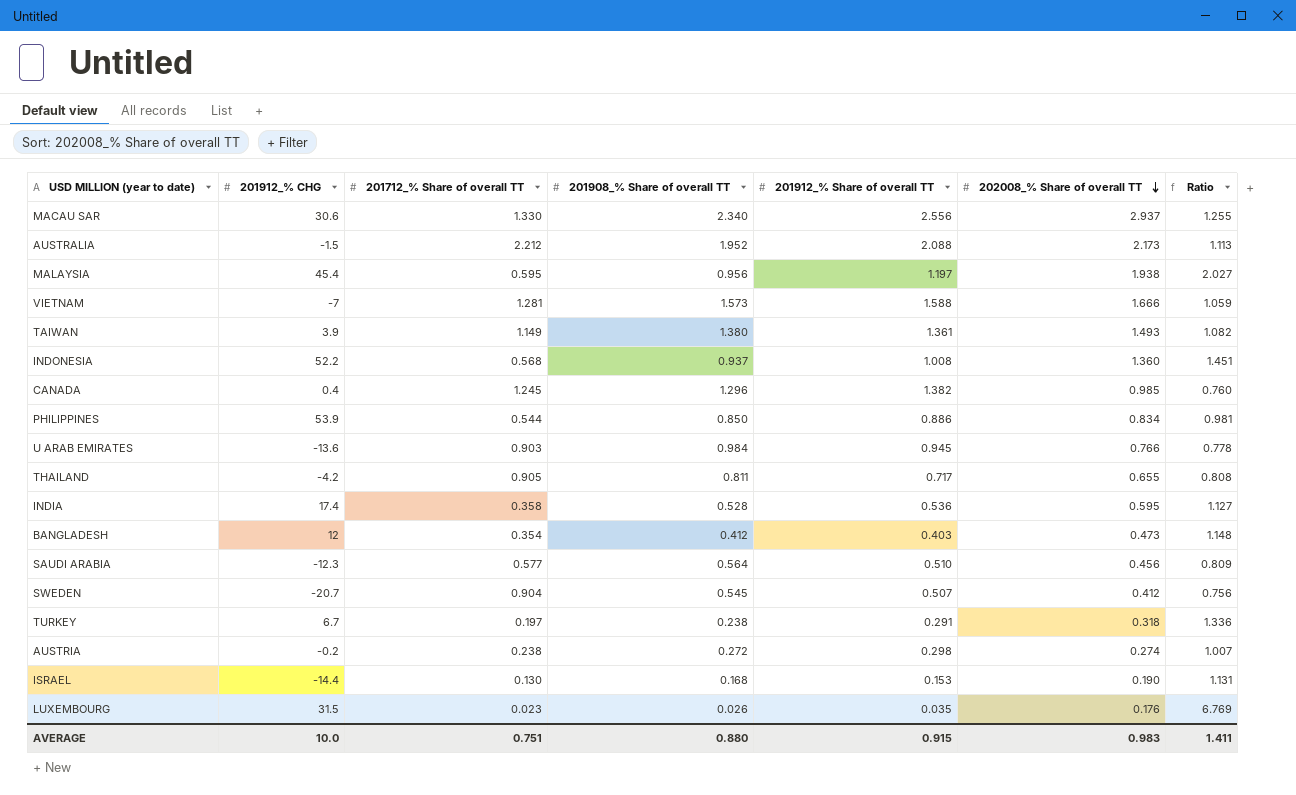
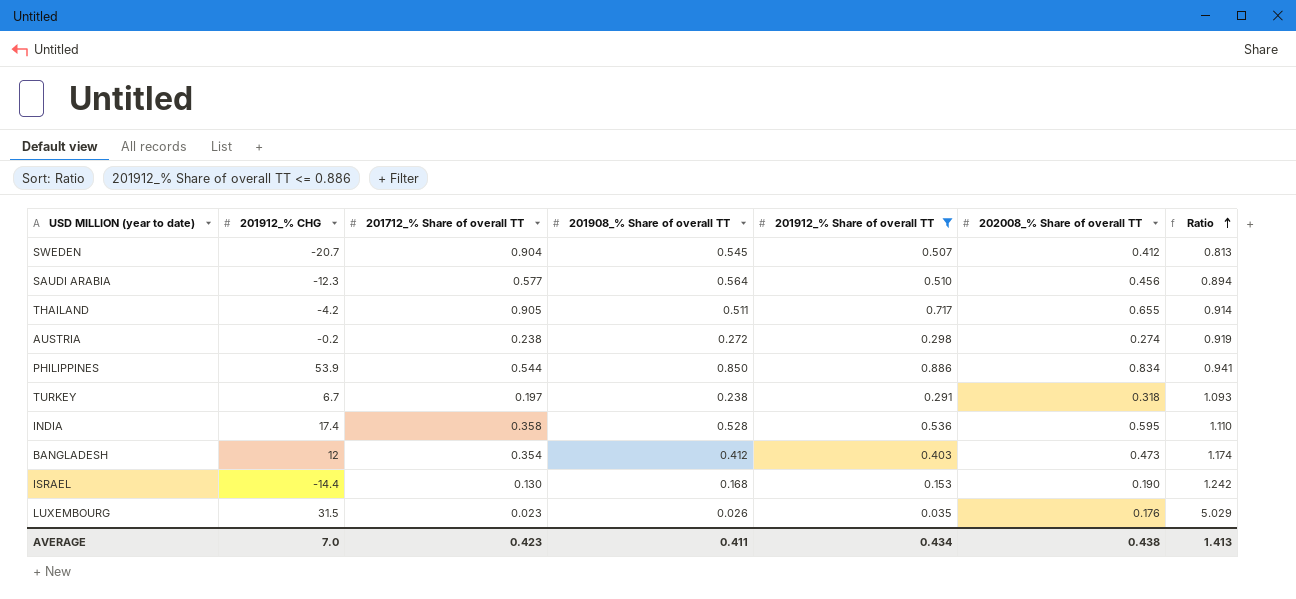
filter: none -> 201912_% Share of overall TT <= 0.886
row order: 202008_% Share of overall TT descending -> Ratio ascending
column Ratio | formula: [202008_% Share of overall TT] / [201908_% Share of overall TT] -> [202008_% Share of overall TT] / [201912_% Share of overall TT]
THAILAND | 201908_% Share of overall TT: 0.811 -> 0.511
AVERAGE | 201912_% CHG: 10.0 -> 7.0
AVERAGE | 201712_% Share of overall TT: 0.751 -> 0.423
AVERAGE | 201908_% Share of overall TT: 0.880 -> 0.411
AVERAGE | 201912_% Share of overall TT: 0.915 -> 0.434
AVERAGE | 202008_% Share of overall TT: 0.983 -> 0.438
AVERAGE | Ratio: 1.411 -> 1.413

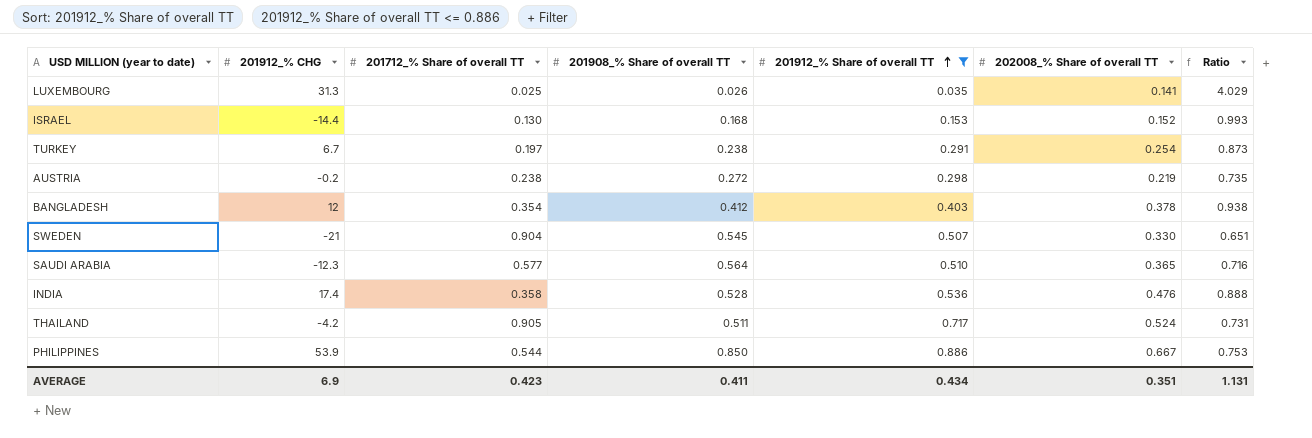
row order: Ratio ascending -> 201912_% Share of overall TT ascending
LUXEMBOURG | 201912_% CHG: 31.5 -> 31.3
LUXEMBOURG | 201712_% Share of overall TT: 0.023 -> 0.025
LUXEMBOURG | 202008_% Share of overall TT: 0.176 -> 0.141
LUXEMBOURG | Ratio: 5.029 -> 4.029
ISRAEL | 202008_% Share of overall TT: 0.190 -> 0.152
ISRAEL | Ratio: 1.242 -> 0.993
TURKEY | 202008_% Share of overall TT: 0.318 -> 0.254
TURKEY | Ratio: 1.093 -> 0.873
AUSTRIA | 202008_% Share of overall TT: 0.274 -> 0.219
AUSTRIA | Ratio: 0.919 -> 0.735
BANGLADESH | 202008_% Share of overall TT: 0.473 -> 0.378
BANGLADESH | Ratio: 1.174 -> 0.938
SWEDEN | 201912_% CHG: -20.7 -> -21
SWEDEN | 202008_% Share of overall TT: 0.412 -> 0.330
SWEDEN | Ratio: 0.813 -> 0.651
SAUDI ARABIA | 202008_% Share of overall TT: 0.456 -> 0.365
SAUDI ARABIA | Ratio: 0.894 -> 0.716
INDIA | 202008_% Share of overall TT: 0.595 -> 0.476
INDIA | Ratio: 1.110 -> 0.888
THAILAND | 202008_% Share of overall TT: 0.655 -> 0.524
THAILAND | Ratio: 0.914 -> 0.731
PHILIPPINES | 202008_% Share of overall TT: 0.834 -> 0.667
PHILIPPINES | Ratio: 0.941 -> 0.753
AVERAGE | 201912_% CHG: 7.0 -> 6.9
AVERAGE | 202008_% Share of overall TT: 0.438 -> 0.351
AVERAGE | Ratio: 1.413 -> 1.131

